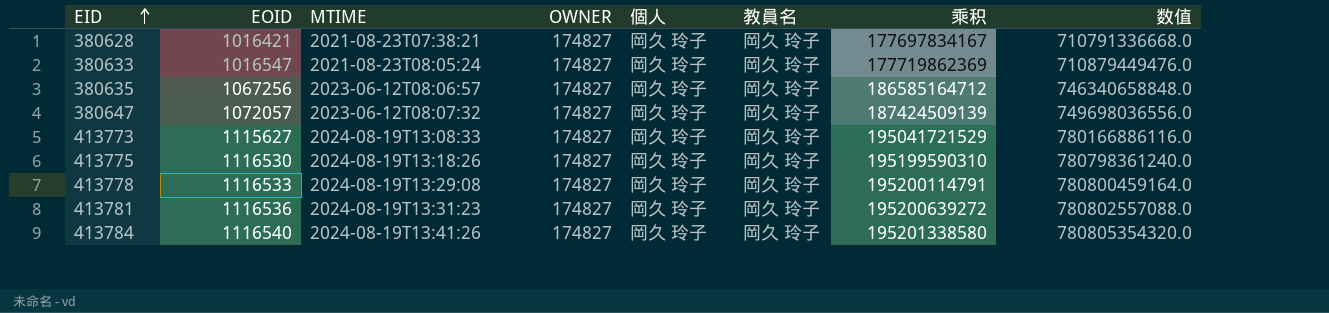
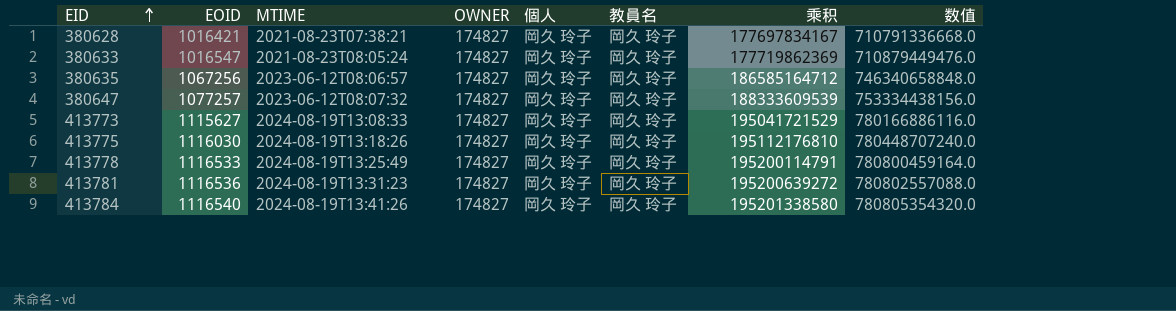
380647 | EOID: 1072057 -> 1077257
380647 | 乘积: 187424509139 -> 188333609539
380647 | 数值: 749698036556.0 -> 753334438156.0
413775 | EOID: 1116530 -> 1116030
413775 | 乘积: 195199590310 -> 195112176810
413775 | 数值: 780798361240.0 -> 780448707240.0
413778 | MTIME: 2024-08-19T13:29:08 -> 2024-08-19T13:25:49

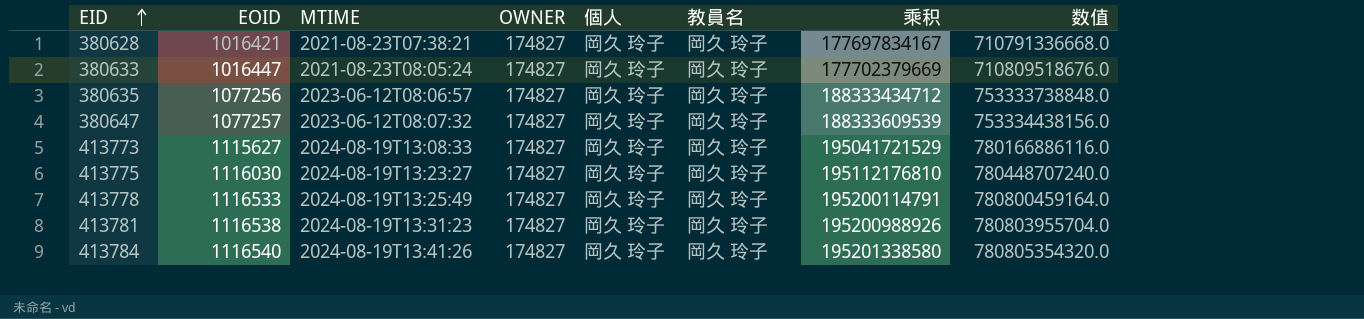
380633 | EOID: 1016547 -> 1016447
380633 | 乘积: 177719862369 -> 177702379669
380633 | 数值: 710879449476.0 -> 710809518676.0
380635 | EOID: 1067256 -> 1077256
380635 | 乘积: 186585164712 -> 188333434712
380635 | 数值: 746340658848.0 -> 753333738848.0
413775 | MTIME: 2024-08-19T13:18:26 -> 2024-08-19T13:23:27
413781 | EOID: 1116536 -> 1116538
413781 | 乘积: 195200639272 -> 195200988926
413781 | 数值: 780802557088.0 -> 780803955704.0

